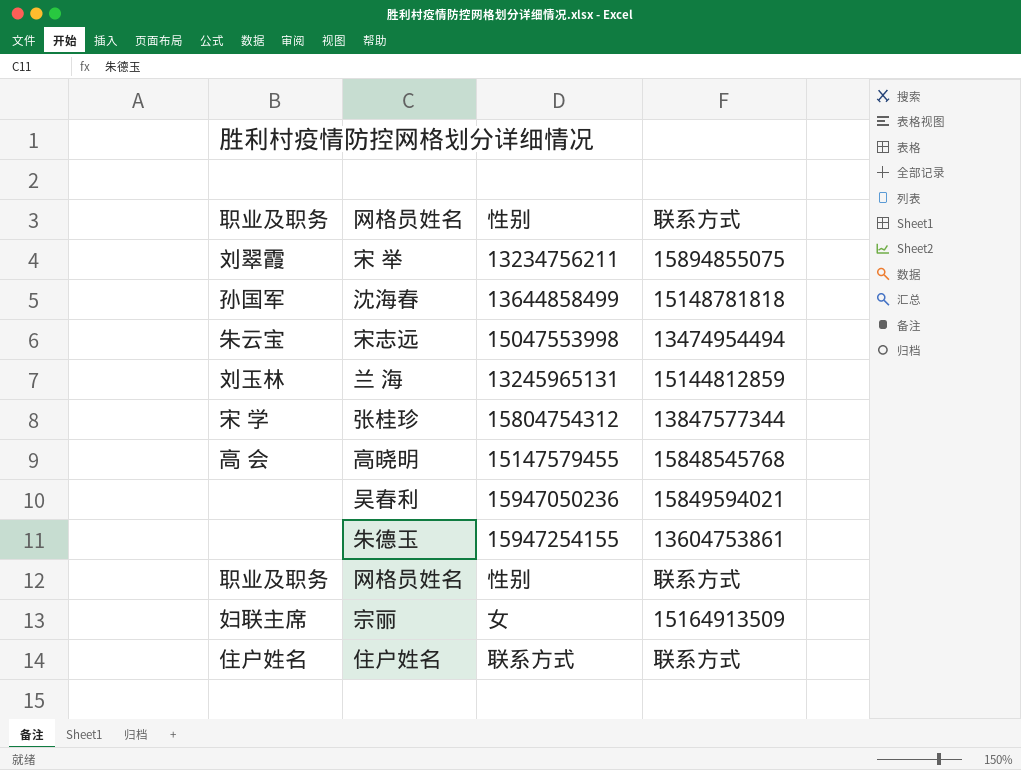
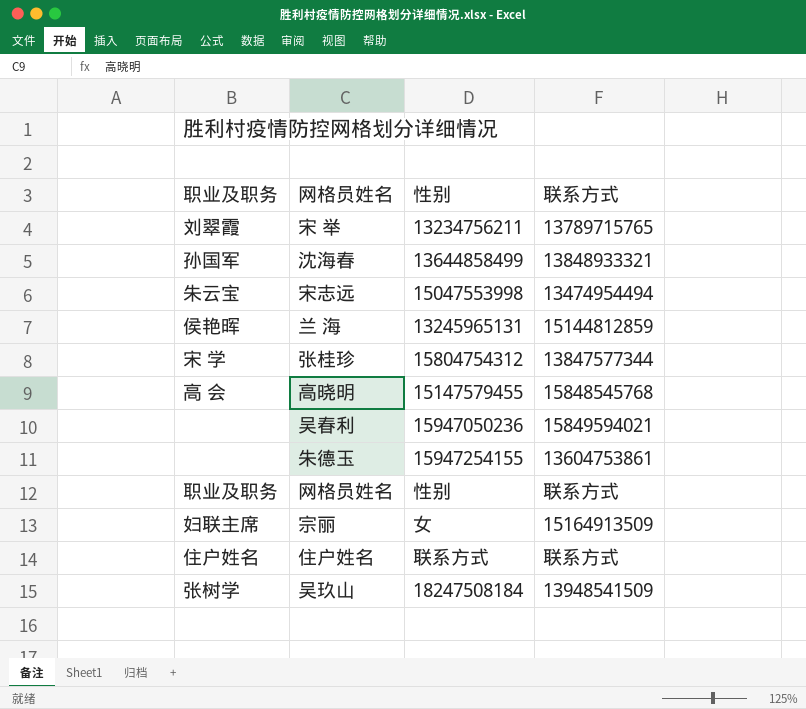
宋 举 | 联系方式: 15894855075 -> 13789715765
沈海春 | 联系方式: 15148781818 -> 13848933321
兰 海 | 职业及职务: 刘玉林 -> 侯艳晖
row 吴玖山: none -> 张树学 | 18247508184 | 13948541509

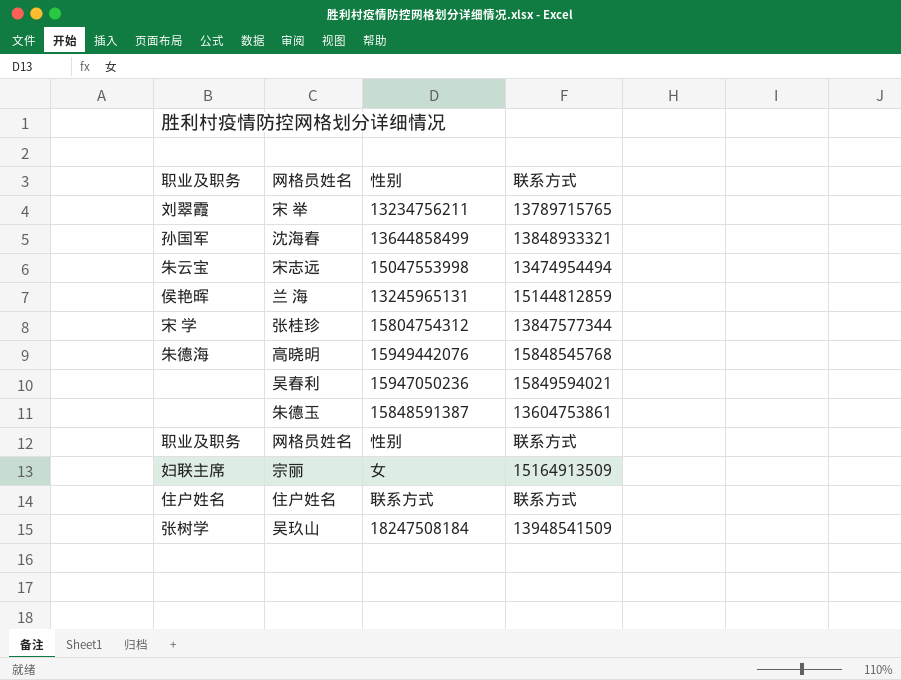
高晓明 | 职业及职务: 高 会 -> 朱德海
高晓明 | 性别: 15147579455 -> 15949442076
朱德玉 | 性别: 15947254155 -> 15848591387

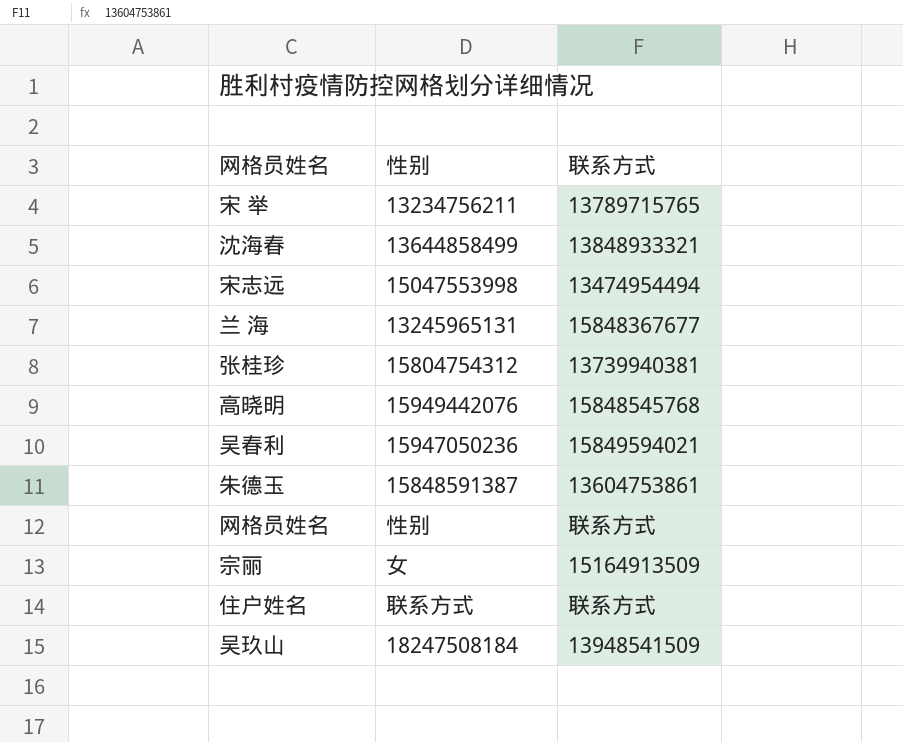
column 职业及职务 | position: 1 -> none
兰 海 | 联系方式: 15144812859 -> 15848367677
张桂珍 | 联系方式: 13847577344 -> 13739940381

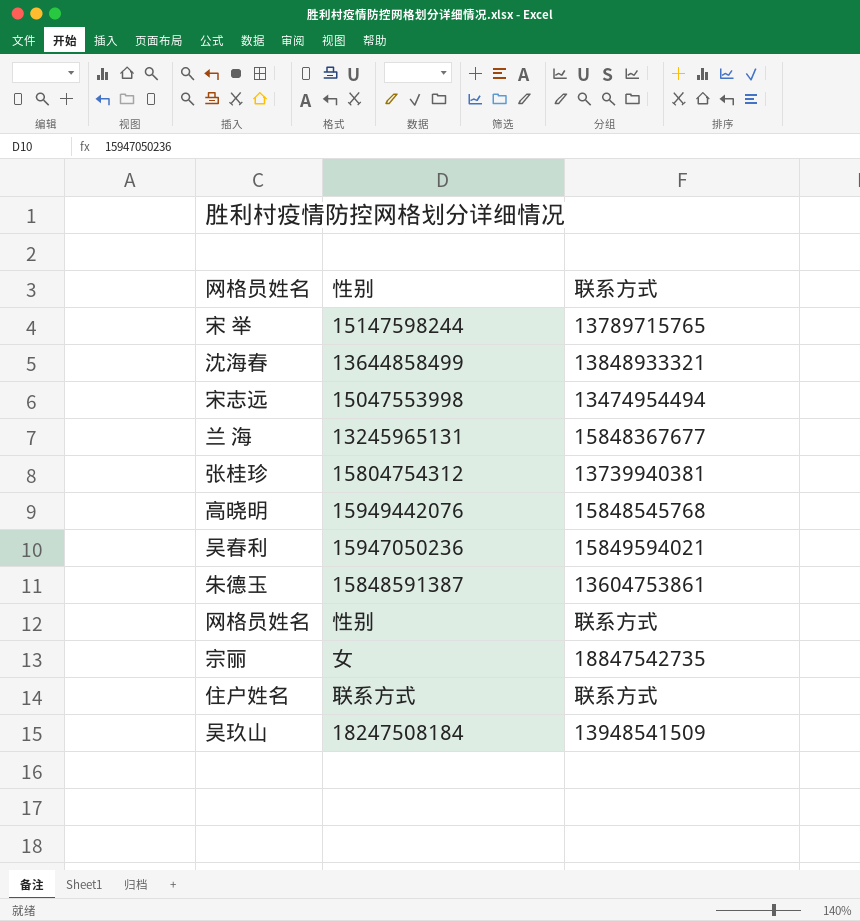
宋 举 | 性别: 13234756211 -> 15147598244
宗丽 | 联系方式: 15164913509 -> 18847542735

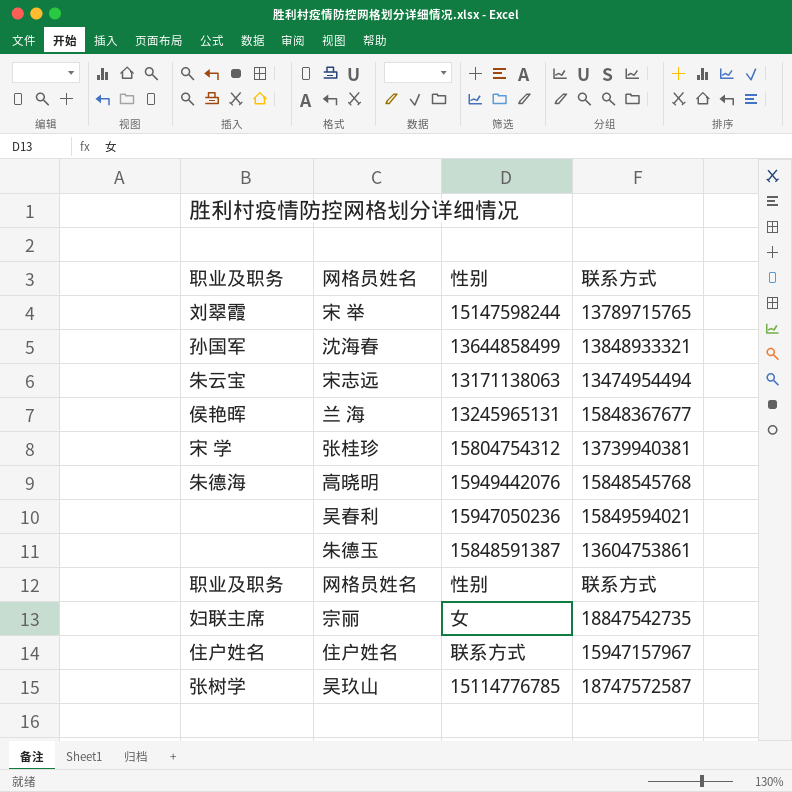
column 职业及职务 | position: none -> 1
宋志远 | 性别: 15047553998 -> 13171138063
住户姓名 | 联系方式: 联系方式 -> 15947157967
吴玖山 | 性别: 18247508184 -> 15114776785
吴玖山 | 联系方式: 13948541509 -> 18747572587

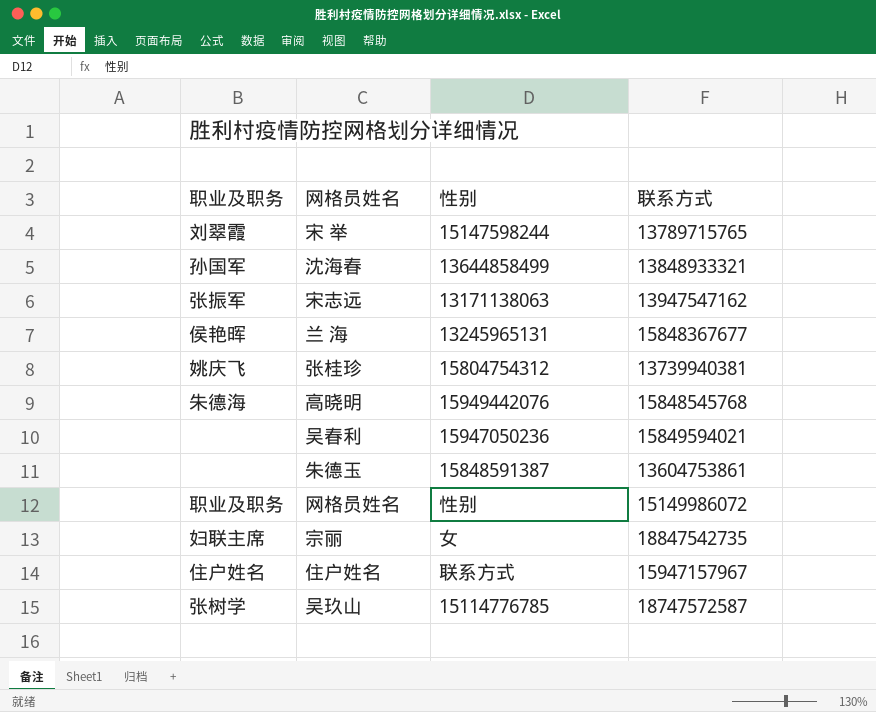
宋志远 | 职业及职务: 朱云宝 -> 张振军
宋志远 | 联系方式: 13474954494 -> 13947547162
张桂珍 | 职业及职务: 宋 学 -> 姚庆飞
网格员姓名 | 联系方式: 联系方式 -> 15149986072

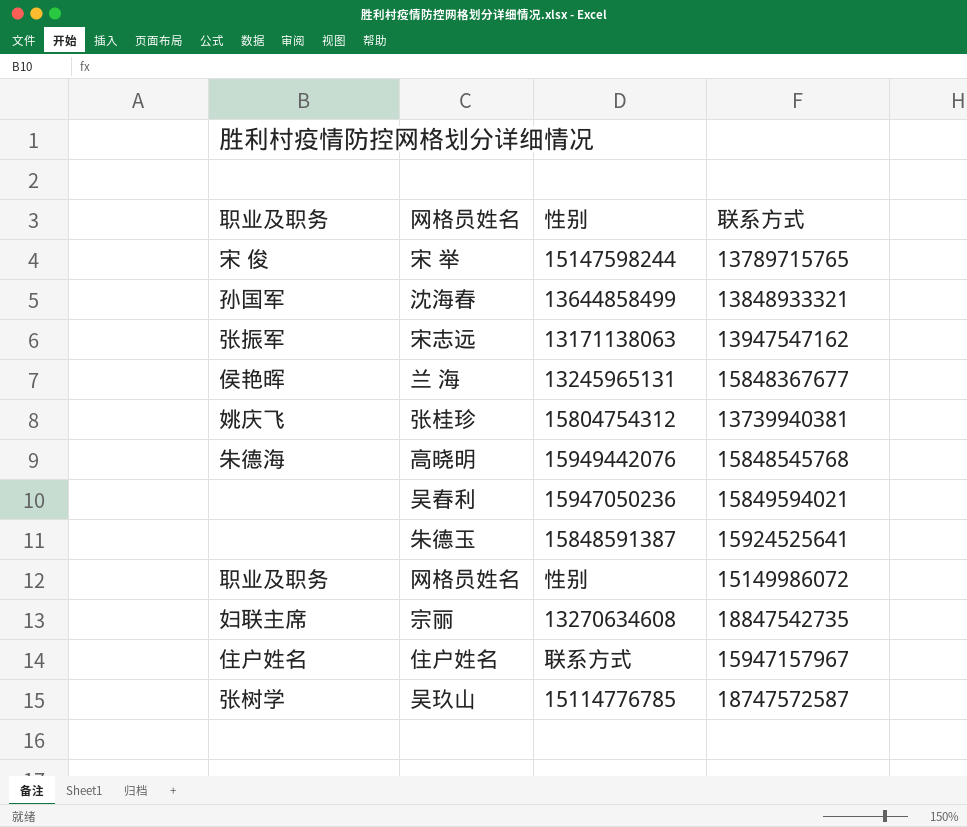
宋 举 | 职业及职务: 刘翠霞 -> 宋 俊
朱德玉 | 联系方式: 13604753861 -> 15924525641
宗丽 | 性别: 女 -> 13270634608

